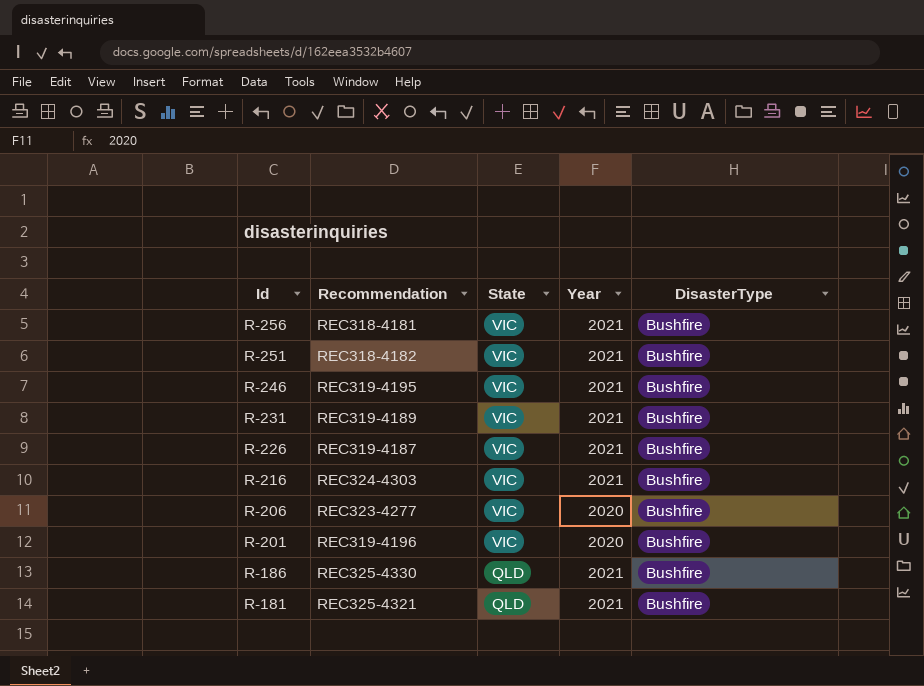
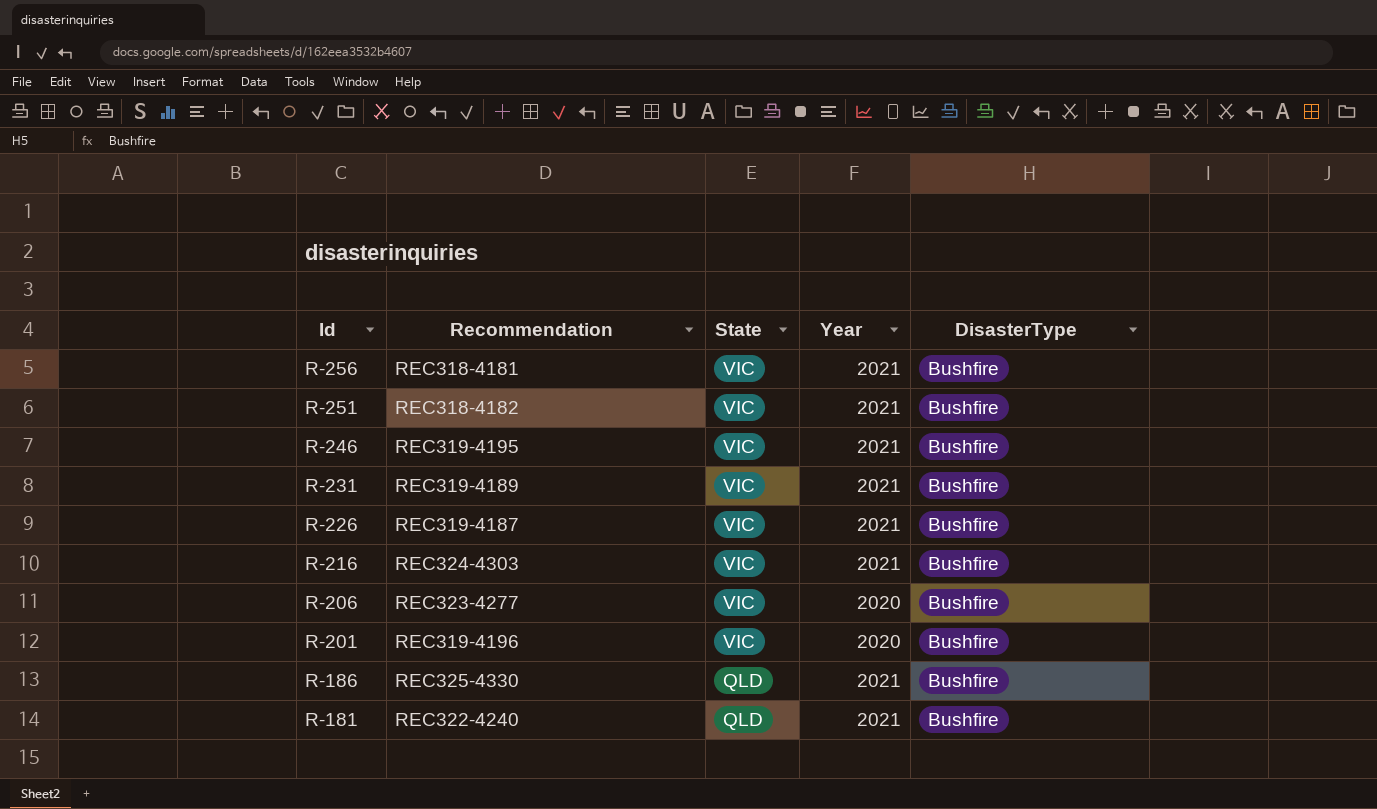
R-181 | Recommendation: REC325-4321 -> REC322-4240

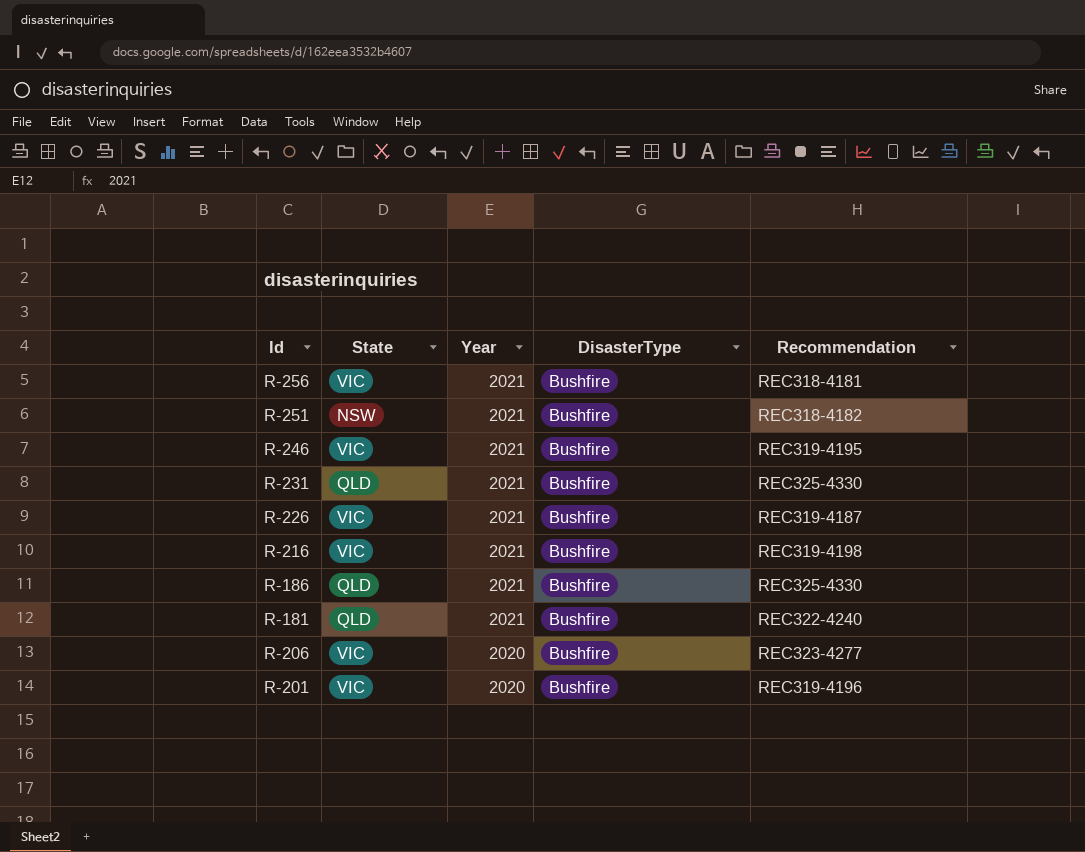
row order: Id descending -> Year descending
column Recommendation | position: 2 -> 5
R-251 | State: VIC -> NSW
R-231 | State: VIC -> QLD
R-231 | Recommendation: REC319-4189 -> REC325-4330
R-216 | Recommendation: REC324-4303 -> REC319-4198

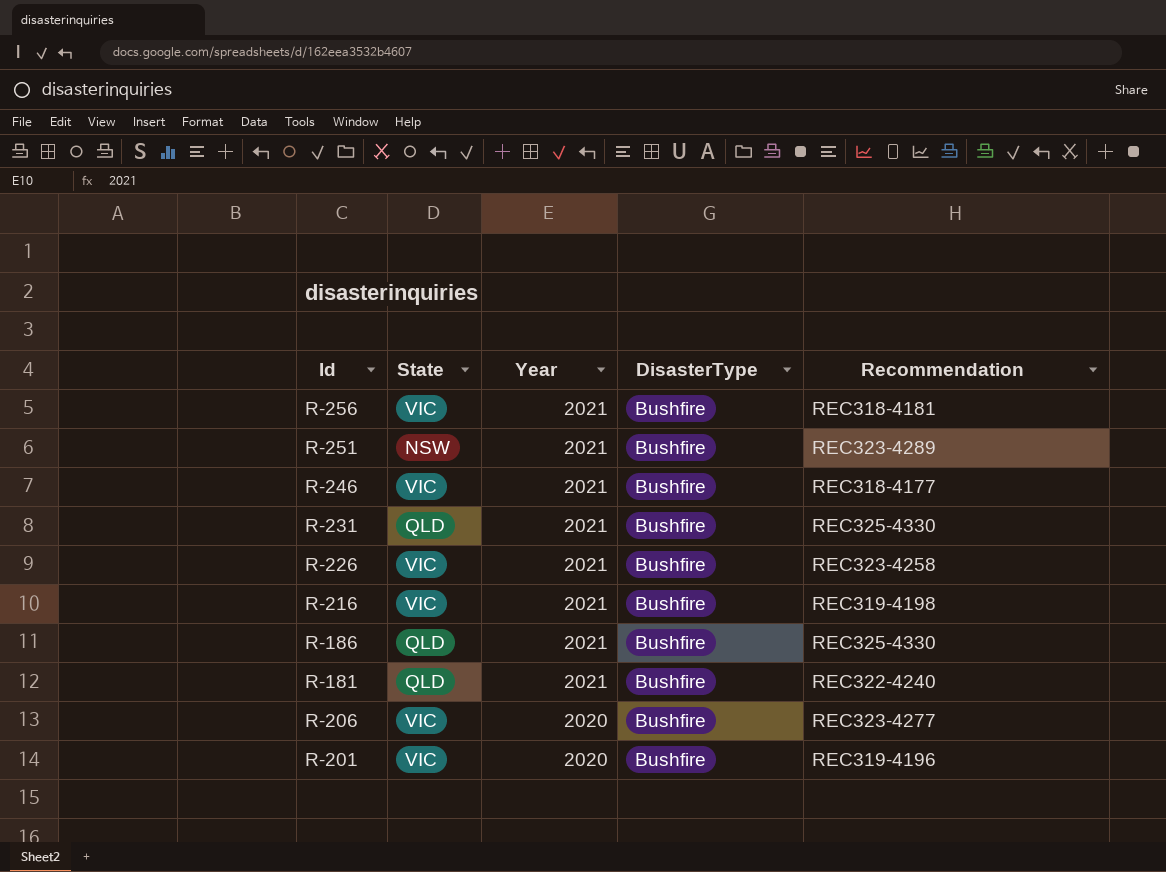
R-251 | Recommendation: REC318-4182 -> REC323-4289
R-246 | Recommendation: REC319-4195 -> REC318-4177
R-226 | Recommendation: REC319-4187 -> REC323-4258

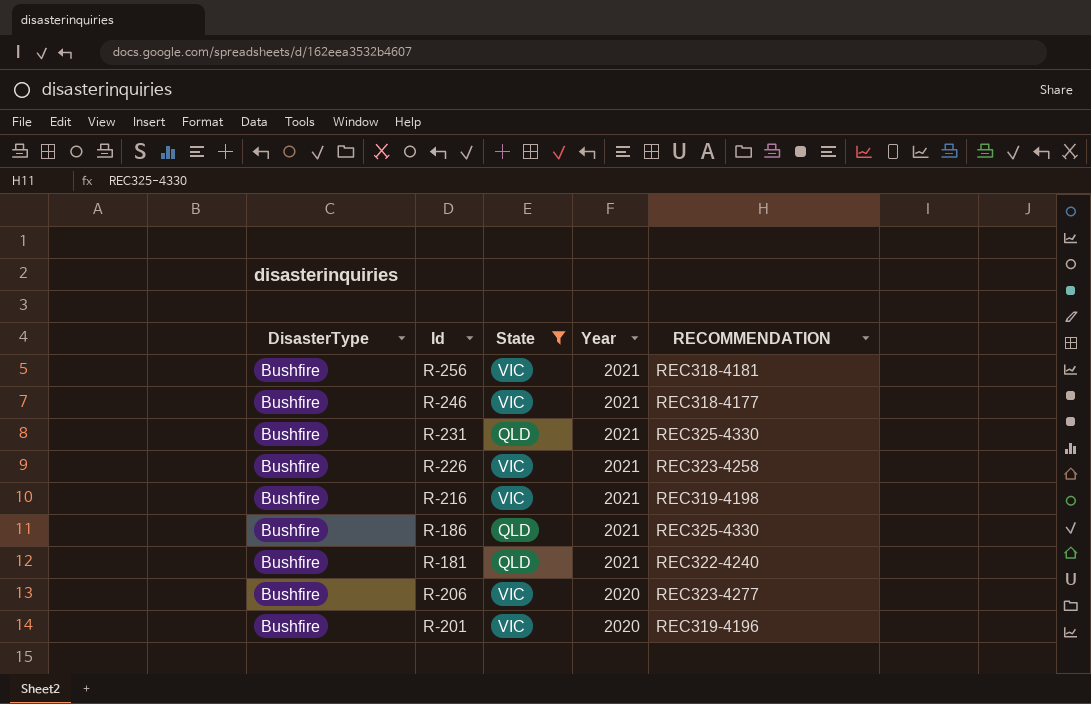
filter: none -> State != NSW
column DisasterType | position: 4 -> 1
column name: Recommendation -> RECOMMENDATION

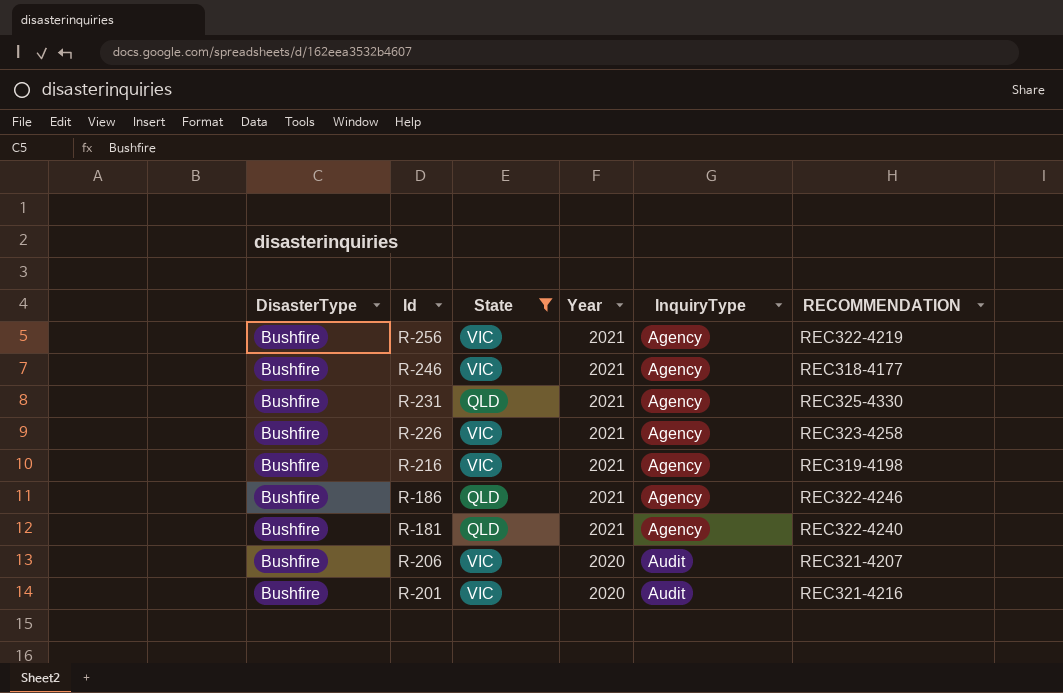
column InquiryType | position: none -> 5
R-256 | RECOMMENDATION: REC318-4181 -> REC322-4219
R-186 | RECOMMENDATION: REC325-4330 -> REC322-4246
R-206 | RECOMMENDATION: REC323-4277 -> REC321-4207
R-201 | RECOMMENDATION: REC319-4196 -> REC321-4216

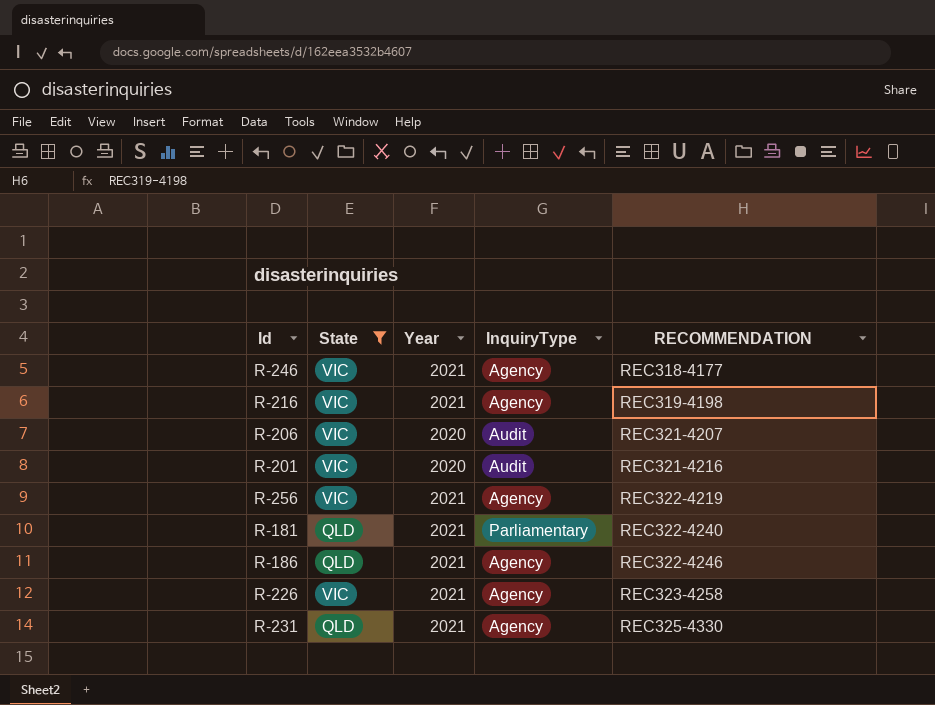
row order: Year descending -> RECOMMENDATION ascending
column DisasterType | position: 1 -> none
R-181 | InquiryType: Agency -> Parliamentary

